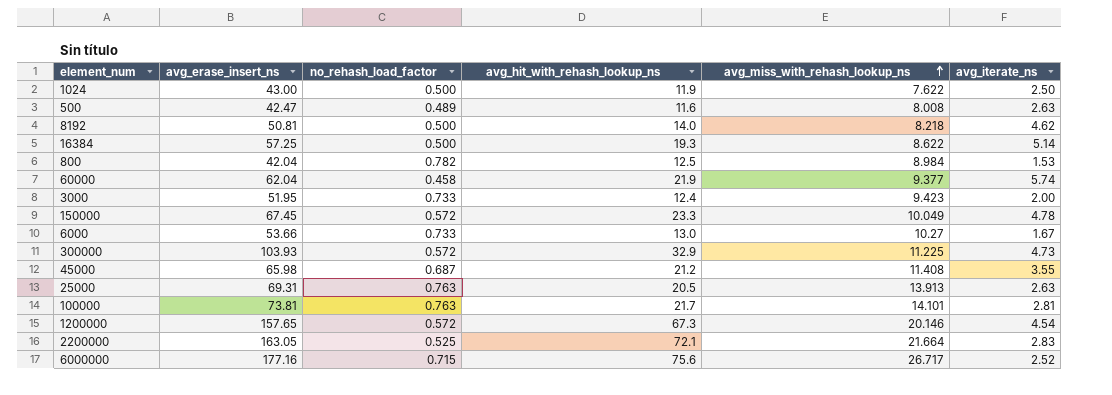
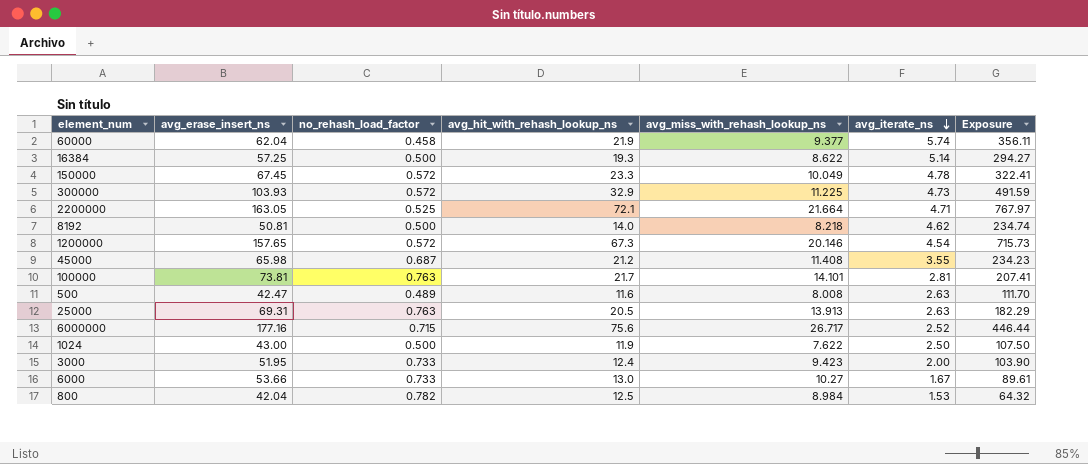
row order: avg_miss_with_rehash_lookup_ns ascending -> avg_iterate_ns descending
column Exposure | formula: none -> [avg_erase_insert_ns] * [avg_iterate_ns]
2200000 | avg_iterate_ns: 2.83 -> 4.71

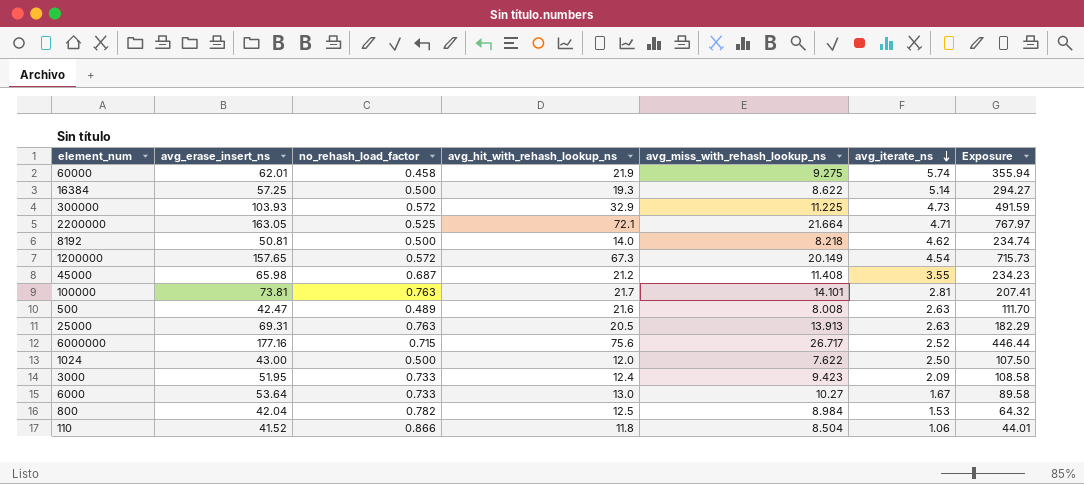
row 150000: 67.45 | 0.572 | 23.3 | 10.049 | 4.78 | 322.41 -> none
60000 | avg_erase_insert_ns: 62.04 -> 62.01
60000 | avg_miss_with_rehash_lookup_ns: 9.377 -> 9.275
60000 | Exposure: 356.11 -> 355.94
1200000 | avg_miss_with_rehash_lookup_ns: 20.146 -> 20.149
500 | avg_hit_with_rehash_lookup_ns: 11.6 -> 21.6
1024 | avg_hit_with_rehash_lookup_ns: 11.9 -> 12.0
3000 | avg_iterate_ns: 2.00 -> 2.09
3000 | Exposure: 103.90 -> 108.58
6000 | avg_erase_insert_ns: 53.66 -> 53.64
6000 | Exposure: 89.61 -> 89.58
row 110: none -> 41.52 | 0.866 | 11.8 | 8.504 | 1.06 | 44.01

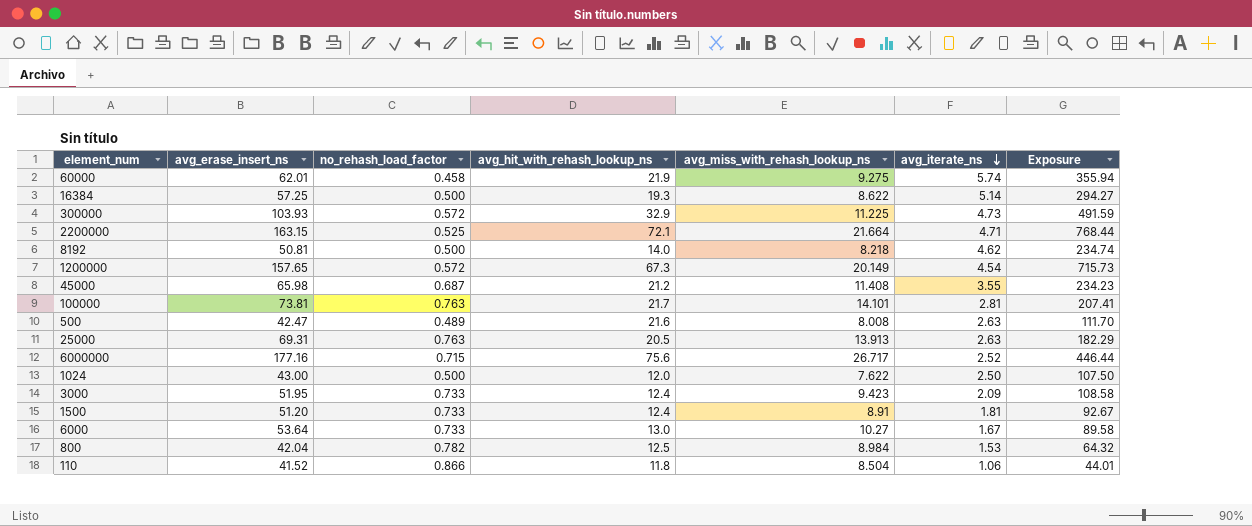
2200000 | avg_erase_insert_ns: 163.05 -> 163.15
2200000 | Exposure: 767.97 -> 768.44
row 1500: none -> 51.20 | 0.733 | 12.4 | 8.91 | 1.81 | 92.67

